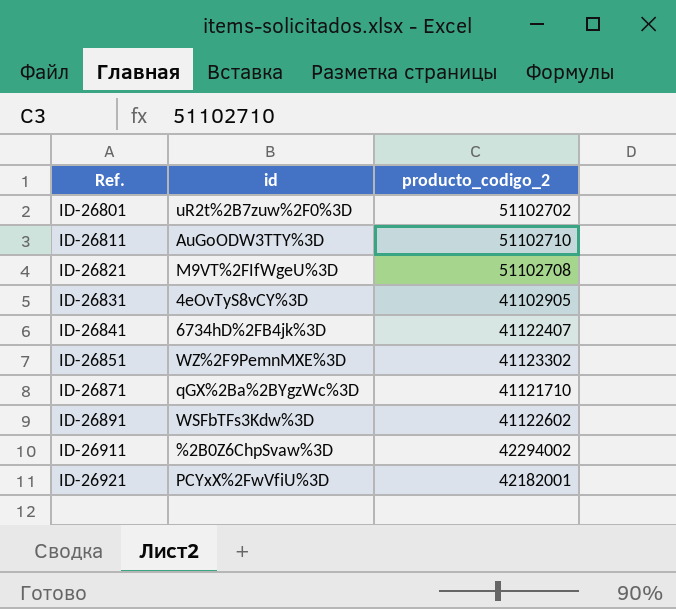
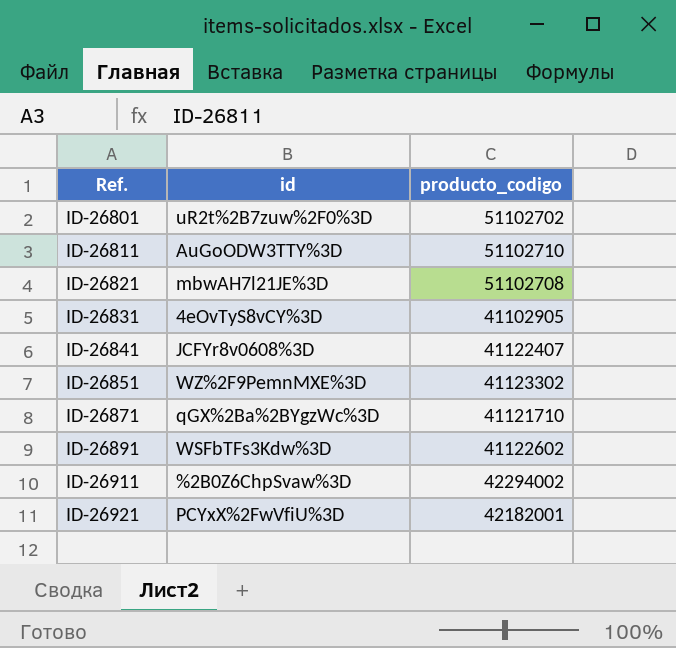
column name: producto_codigo_2 -> producto_codigo
ID-26821 | id: M9VT%2FIfWgeU%3D -> mbwAH7l21JE%3D
ID-26841 | id: 6734hD%2FB4jk%3D -> JCFYr8v0608%3D

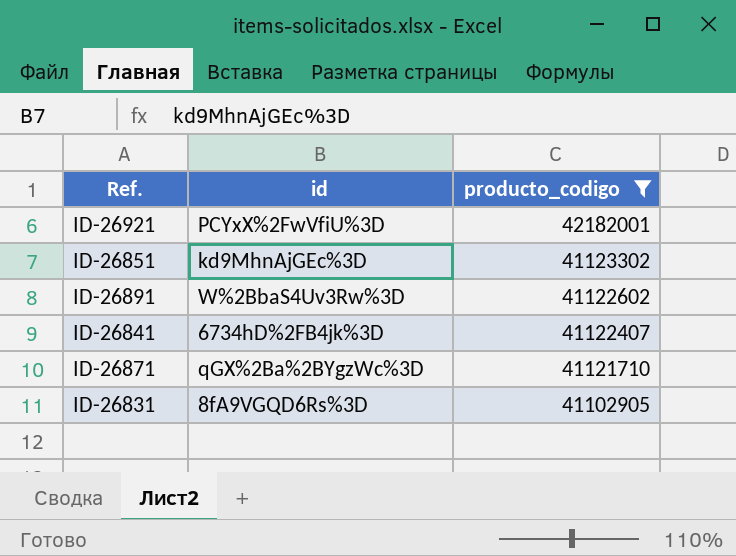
filter: none -> producto_codigo <= 42182001
row order: Ref. ascending -> producto_codigo descending
ID-26851 | id: WZ%2F9PemnMXE%3D -> kd9MhnAjGEc%3D
ID-26891 | id: WSFbTFs3Kdw%3D -> W%2BbaS4Uv3Rw%3D
ID-26841 | id: JCFYr8v0608%3D -> 6734hD%2FB4jk%3D
ID-26831 | id: 4eOvTyS8vCY%3D -> 8fA9VGQD6Rs%3D

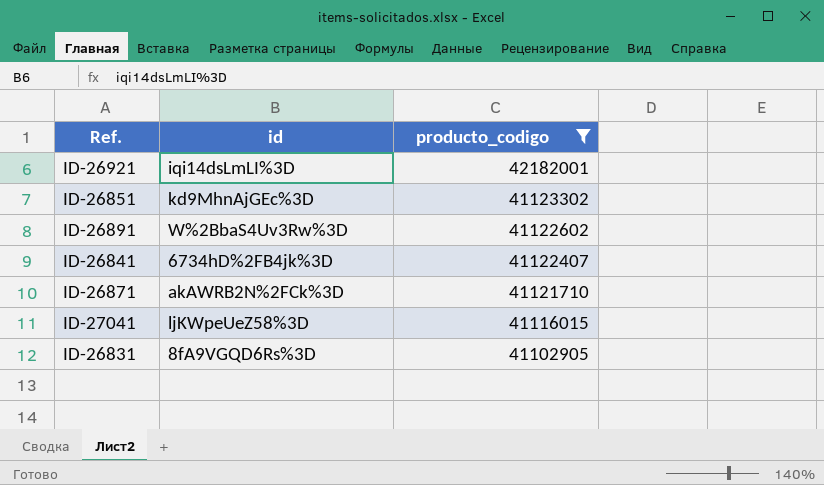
ID-26921 | id: PCYxX%2FwVfiU%3D -> iqi14dsLmLI%3D
ID-26871 | id: qGX%2Ba%2BYgzWc%3D -> akAWRB2N%2FCk%3D
row ID-27041: none -> ljKWpeUeZ58%3D | 41116015

